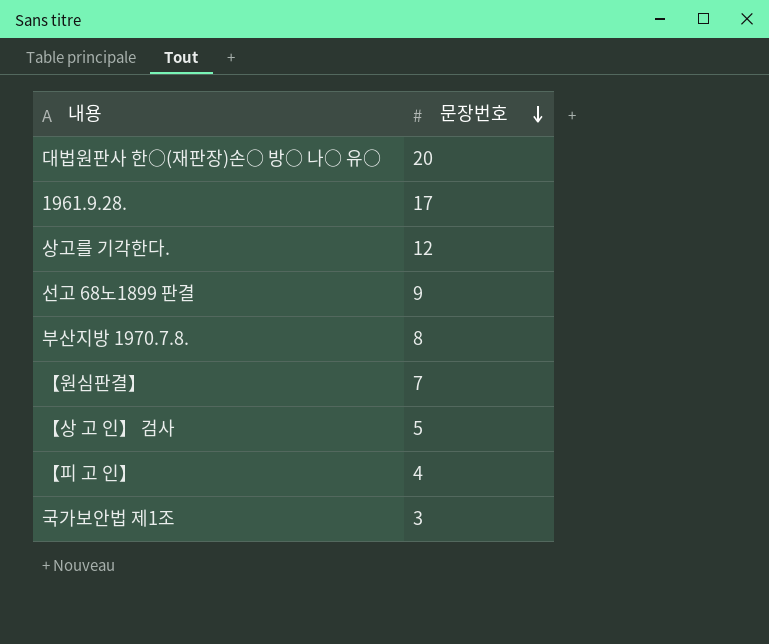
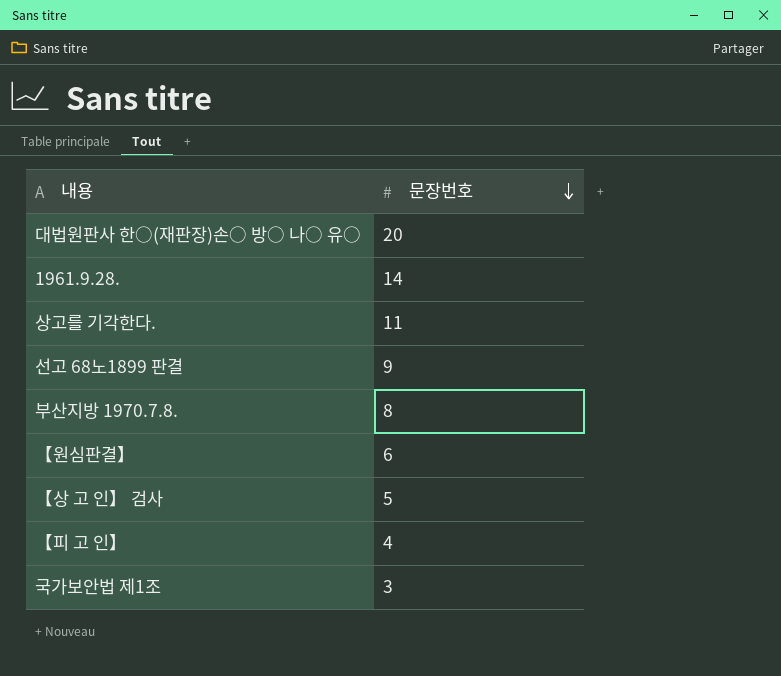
1961.9.28. | 문장번호: 17 -> 14
상고를 기각한다. | 문장번호: 12 -> 11
【원심판결】 | 문장번호: 7 -> 6

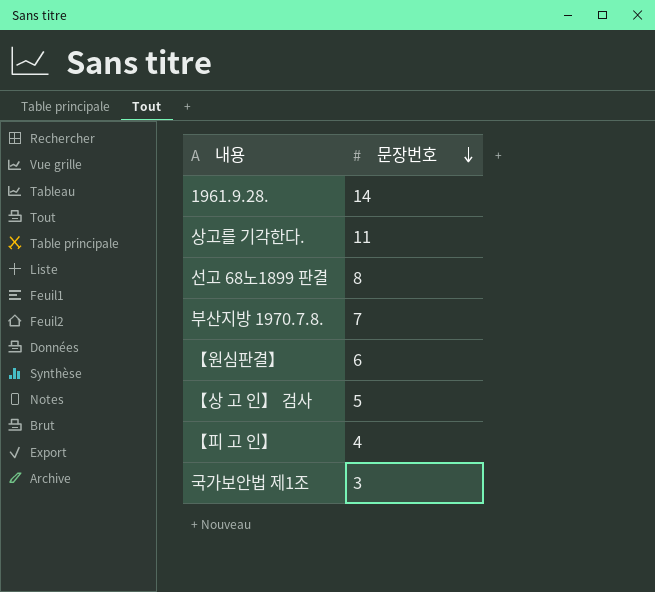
row 대법원판사 한○(재판장)손○ 방○ 나○ 유○: 20 -> none
선고 68노1899 판결 | 문장번호: 9 -> 8
부산지방 1970.7.8. | 문장번호: 8 -> 7

